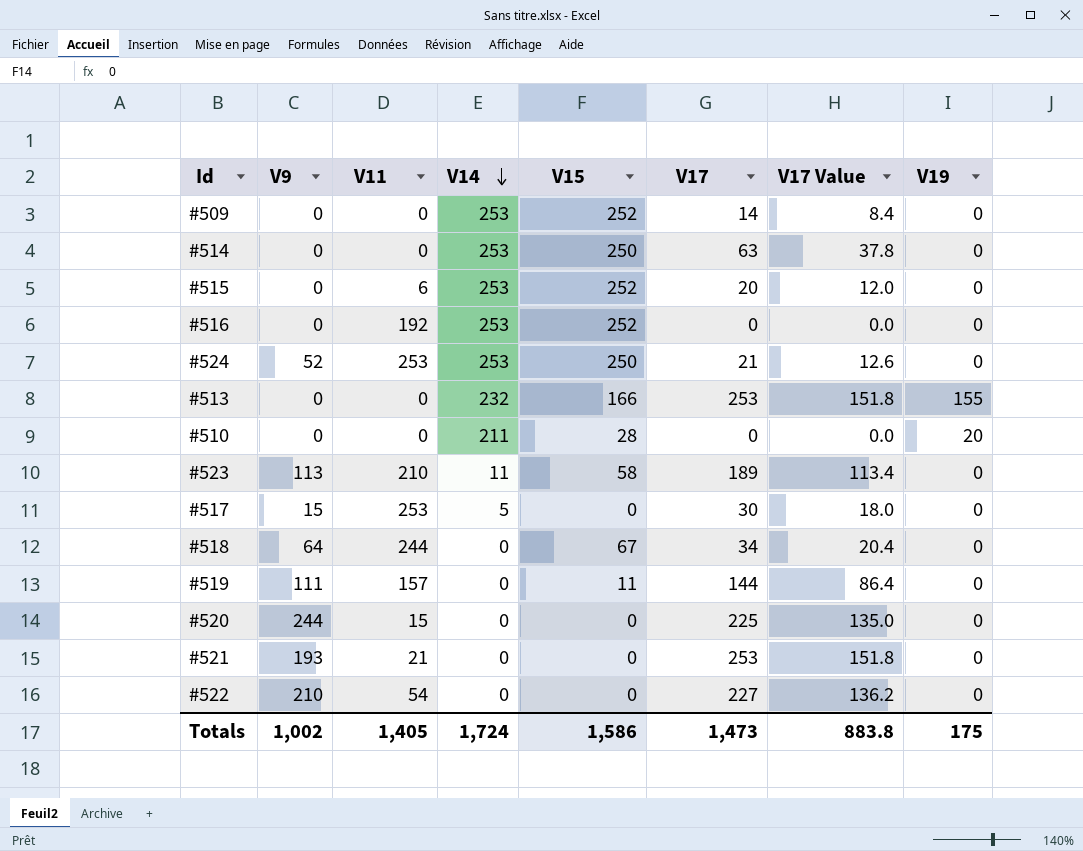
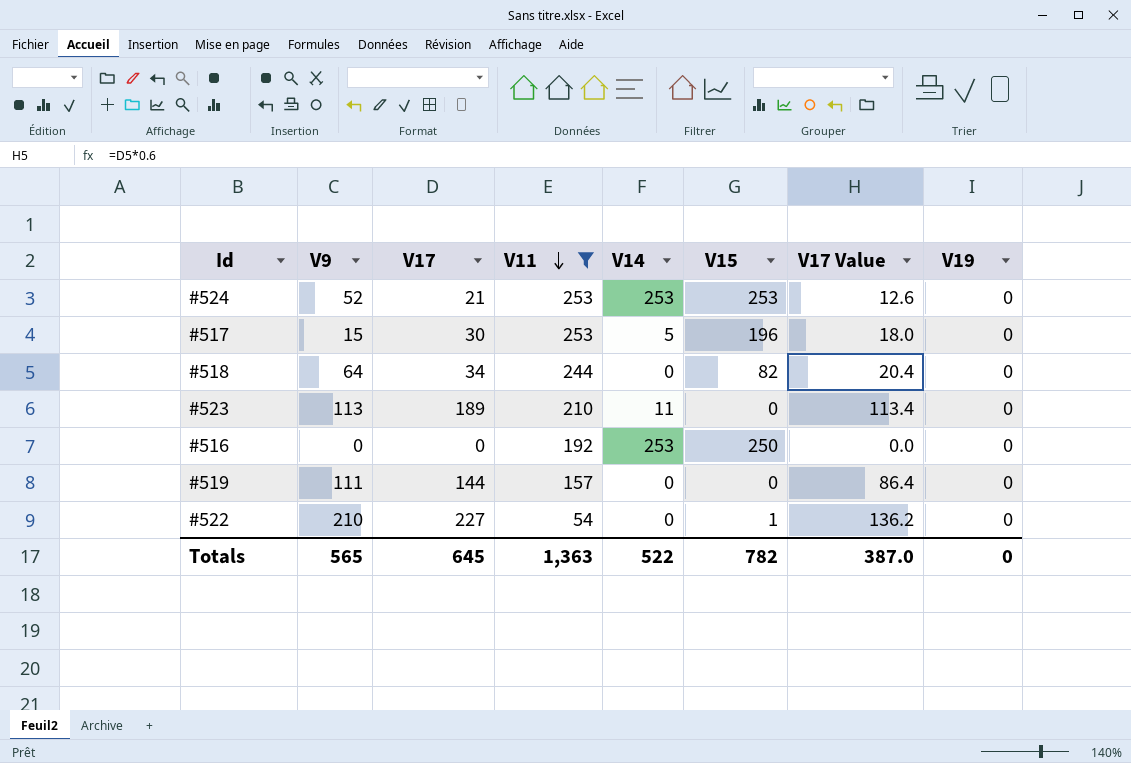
filter: none -> V11 >= 54
row order: V14 descending -> V11 descending
column V17 | position: 6 -> 3
#524 | V15: 250 -> 253
#517 | V15: 0 -> 196
#518 | V15: 67 -> 82
#523 | V15: 58 -> 0
#516 | V15: 252 -> 250
#519 | V15: 11 -> 0
#522 | V15: 0 -> 1
Totals | V9: 1,002 -> 565
Totals | V17: 1,473 -> 645
Totals | V11: 1,405 -> 1,363
Totals | V14: 1,724 -> 522
Totals | V15: 1,586 -> 782
Totals | V17 Value: 883.8 -> 387.0
Totals | V19: 175 -> 0

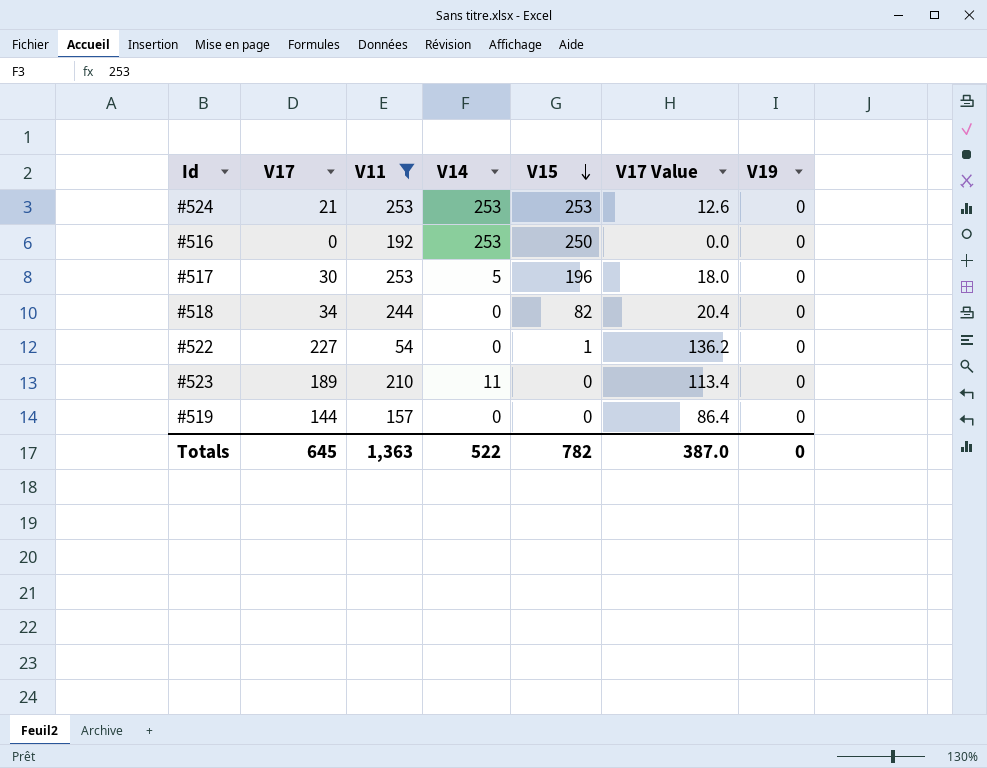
row order: V11 descending -> V15 descending
column V9 | position: 2 -> none

